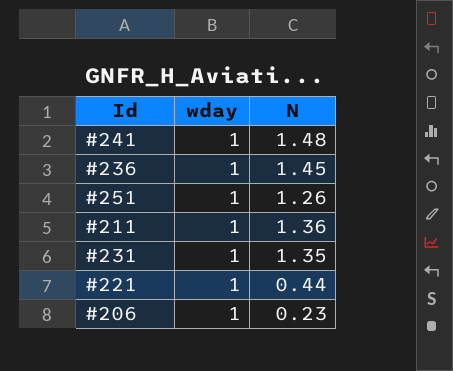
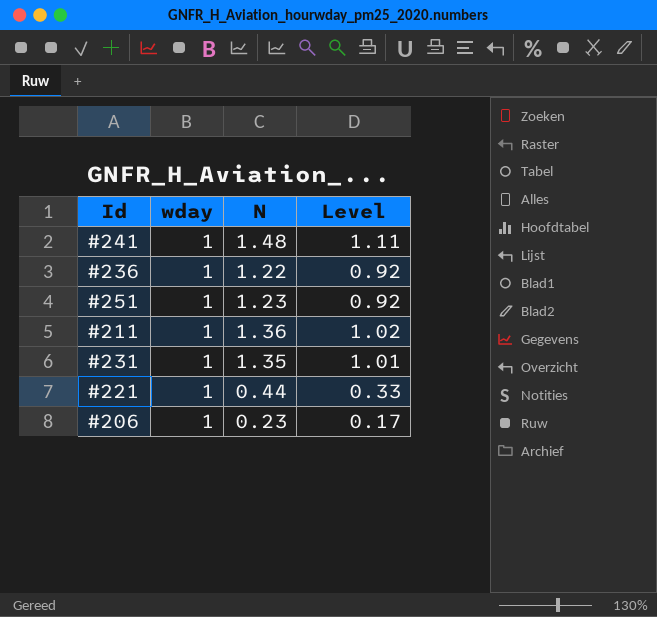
column Level | formula: none -> [N] * 0.75
#236 | N: 1.45 -> 1.22
#251 | N: 1.26 -> 1.23

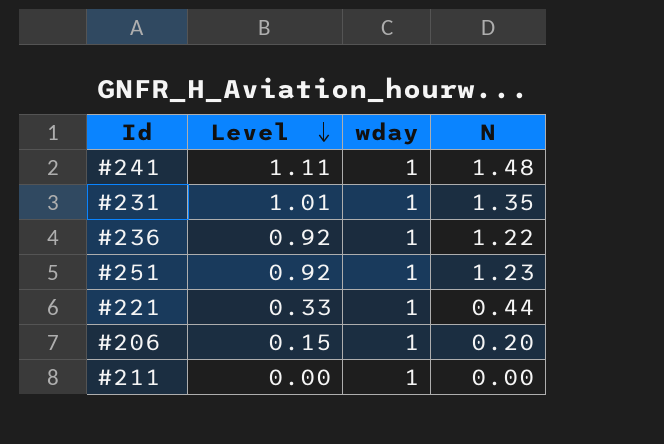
row order: none -> Level descending
column Level | position: 4 -> 2
#206 | Level: 0.17 -> 0.15
#206 | N: 0.23 -> 0.20
#211 | Level: 1.02 -> 0.00
#211 | N: 1.36 -> 0.00

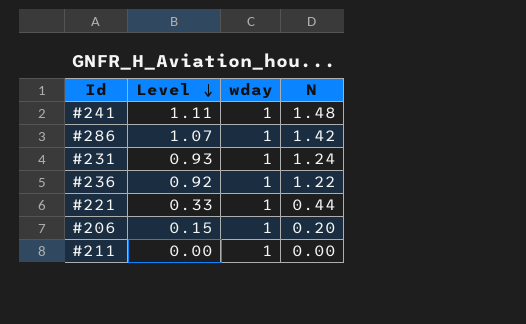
row #251: 0.92 | 1 | 1.23 -> none
row #286: none -> 1.07 | 1 | 1.42
#231 | Level: 1.01 -> 0.93
#231 | N: 1.35 -> 1.24

